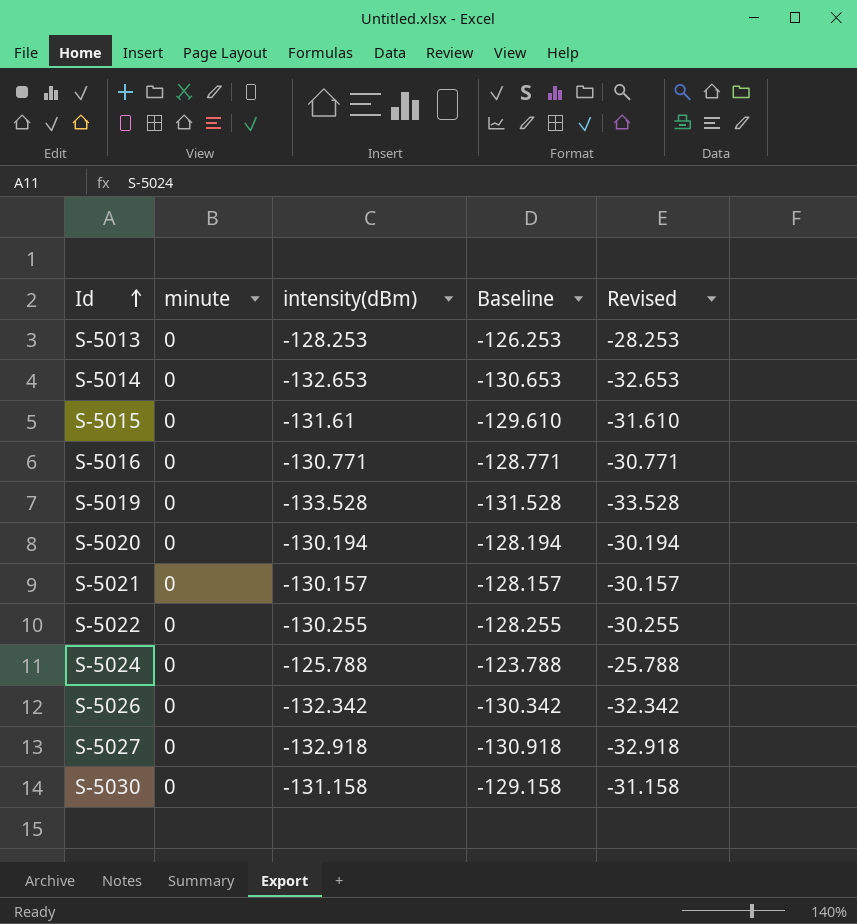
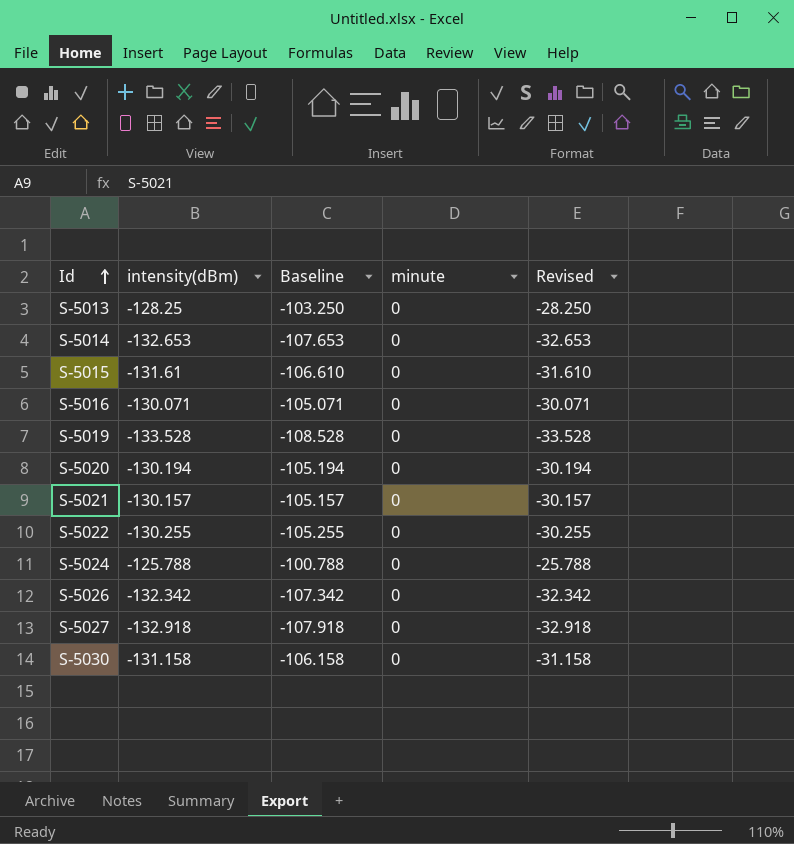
column Baseline | formula: [intensity(dBm)] + 2 -> [intensity(dBm)] + 25
column minute | position: 2 -> 4
S-5013 | intensity(dBm): -128.253 -> -128.25
S-5013 | Revised: -28.253 -> -28.250
S-5016 | intensity(dBm): -130.771 -> -130.071
S-5016 | Revised: -30.771 -> -30.071

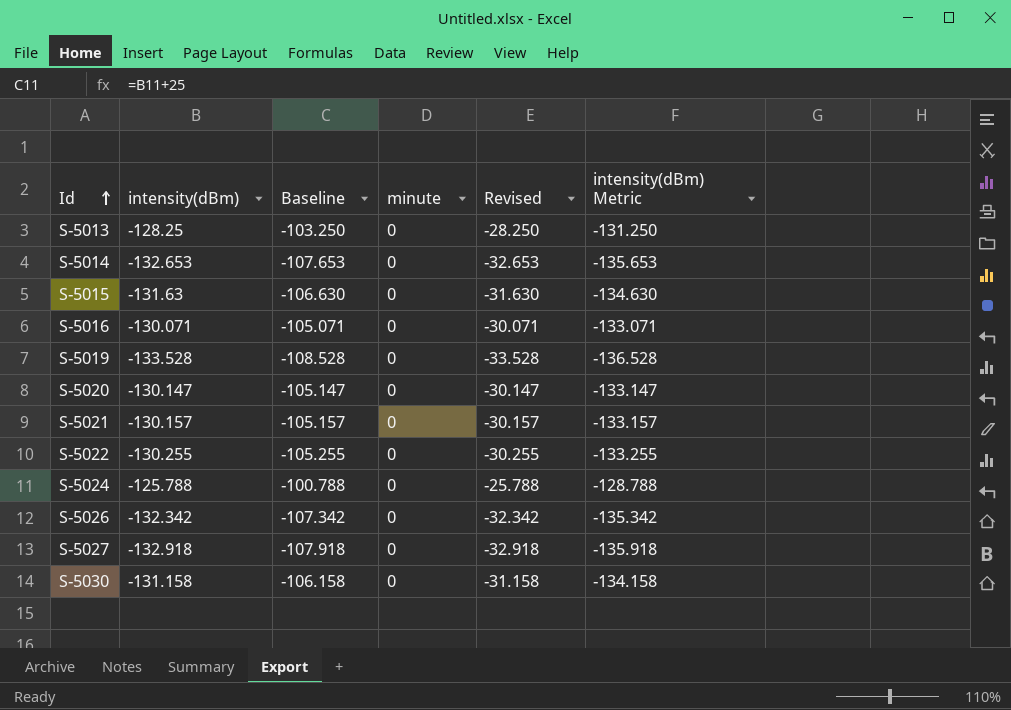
column intensity(dBm) Metric | formula: none -> [intensity(dBm)] - 3
S-5015 | intensity(dBm): -131.61 -> -131.63
S-5015 | Baseline: -106.610 -> -106.630
S-5015 | Revised: -31.610 -> -31.630
S-5020 | intensity(dBm): -130.194 -> -130.147
S-5020 | Baseline: -105.194 -> -105.147
S-5020 | Revised: -30.194 -> -30.147

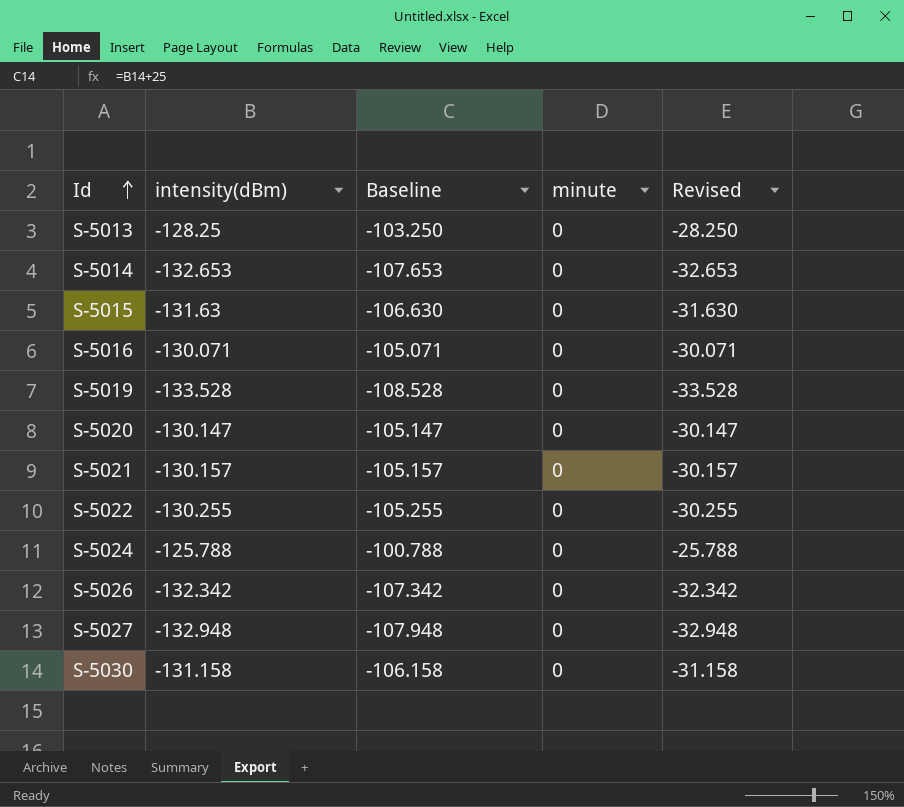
column intensity(dBm) Metric | formula: [intensity(dBm)] - 3 -> none
S-5027 | intensity(dBm): -132.918 -> -132.948
S-5027 | Baseline: -107.918 -> -107.948
S-5027 | Revised: -32.918 -> -32.948

